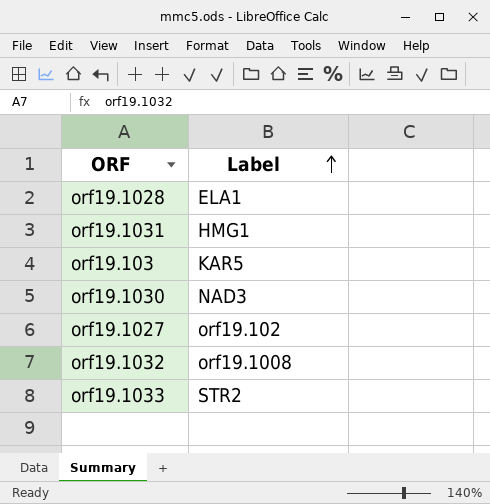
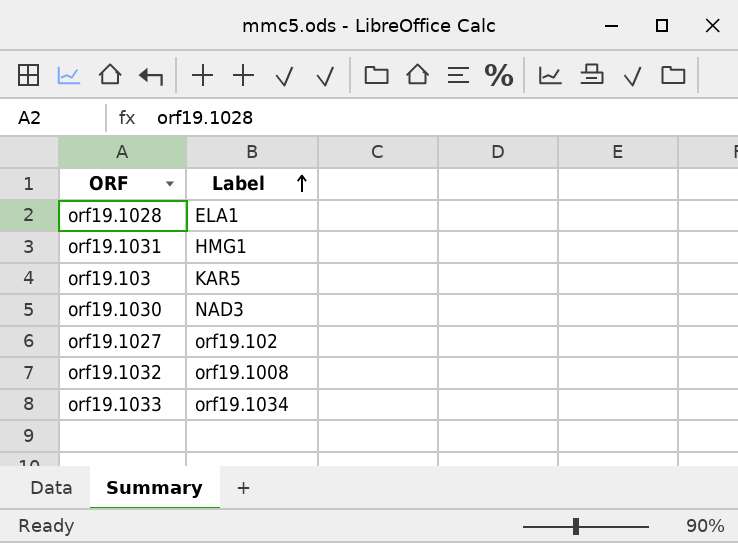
orf19.1033 | Label: STR2 -> orf19.1034

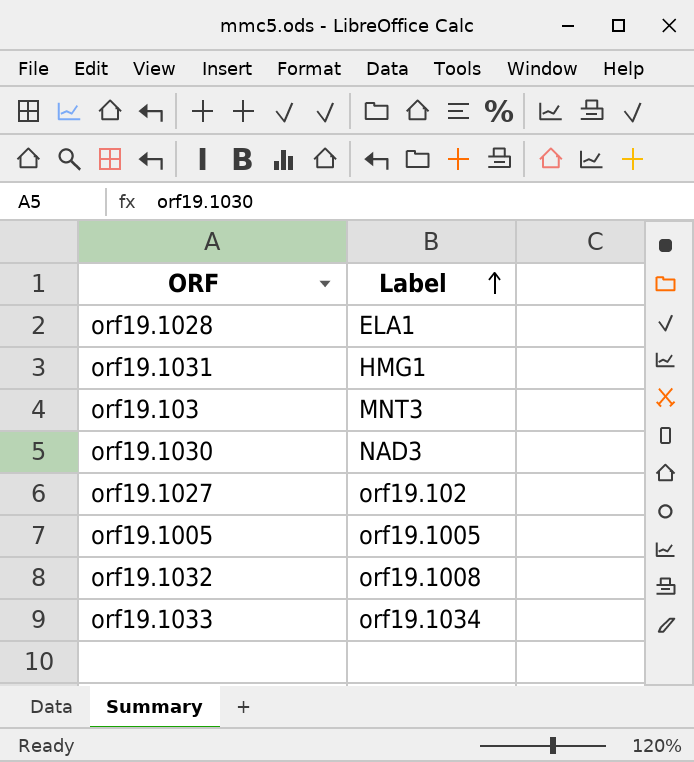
orf19.103 | Label: KAR5 -> MNT3
row orf19.1005: none -> orf19.1005

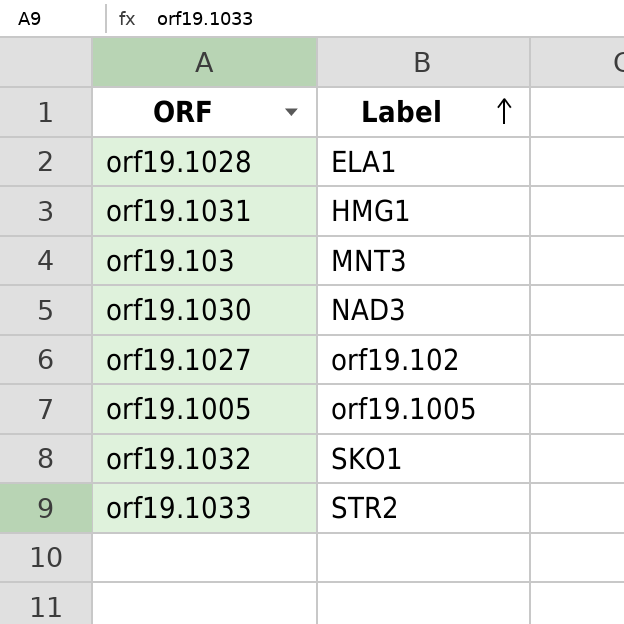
orf19.1032 | Label: orf19.1008 -> SKO1
orf19.1033 | Label: orf19.1034 -> STR2

